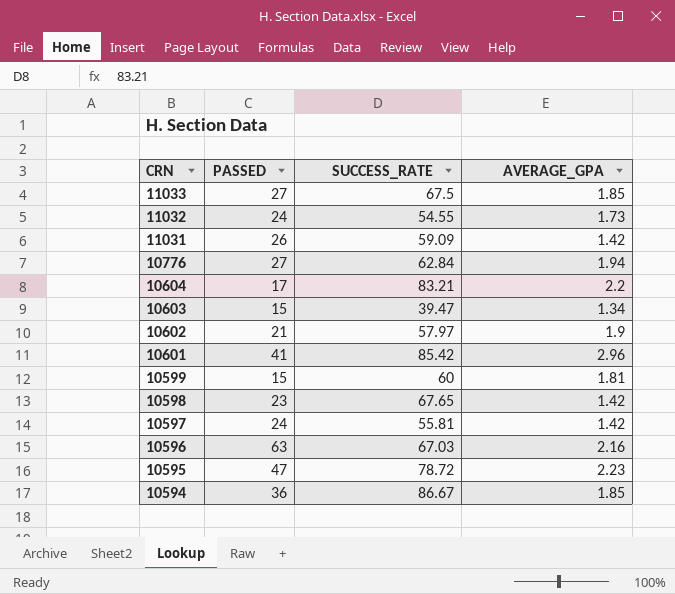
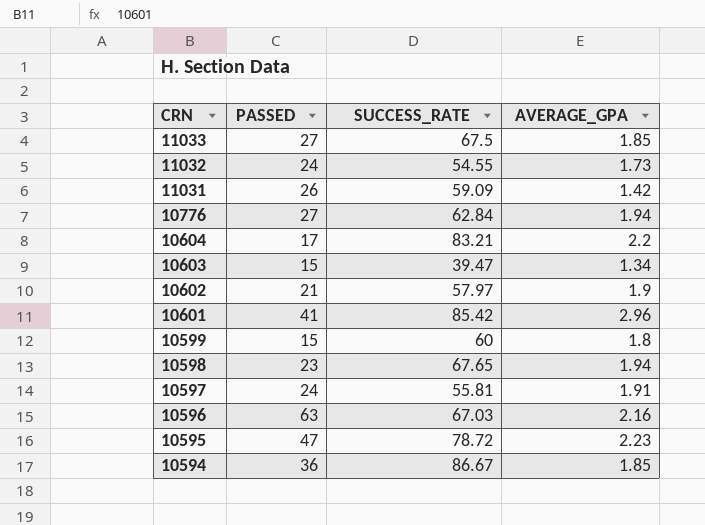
10599 | AVERAGE_GPA: 1.81 -> 1.8
10598 | AVERAGE_GPA: 1.42 -> 1.94
10597 | AVERAGE_GPA: 1.42 -> 1.91

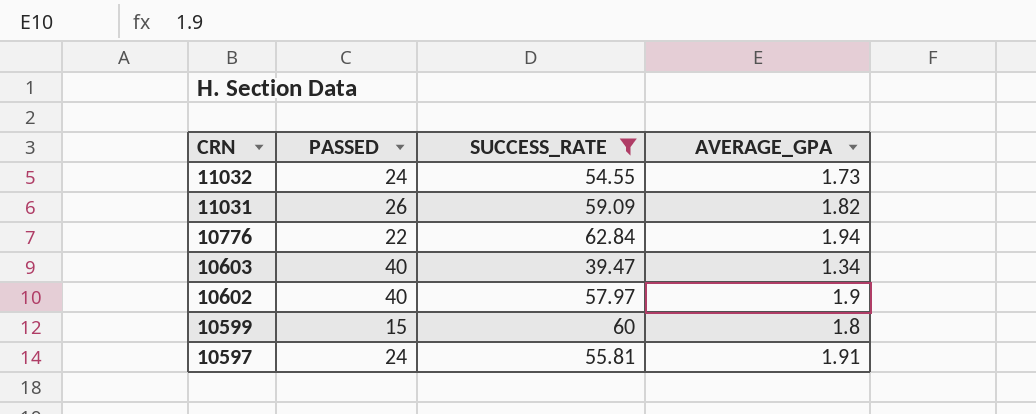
filter: none -> SUCCESS_RATE <= 62.84
11031 | AVERAGE_GPA: 1.42 -> 1.82
10776 | PASSED: 27 -> 22
10603 | PASSED: 15 -> 40
10602 | PASSED: 21 -> 40

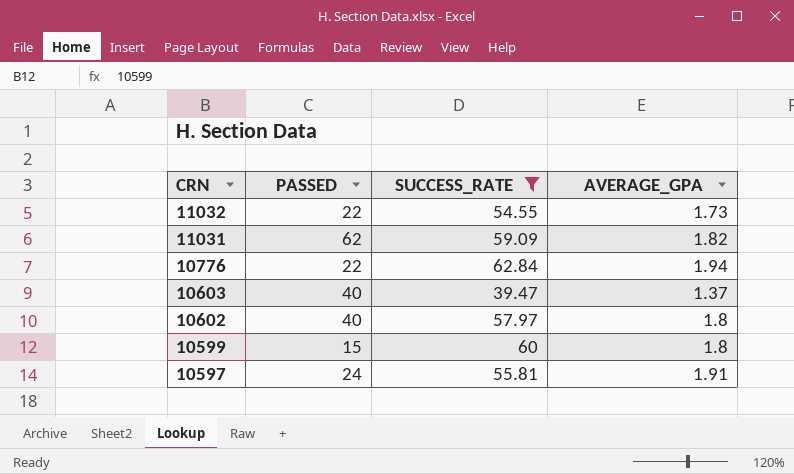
11032 | PASSED: 24 -> 22
11031 | PASSED: 26 -> 62
10603 | AVERAGE_GPA: 1.34 -> 1.37
10602 | AVERAGE_GPA: 1.9 -> 1.8

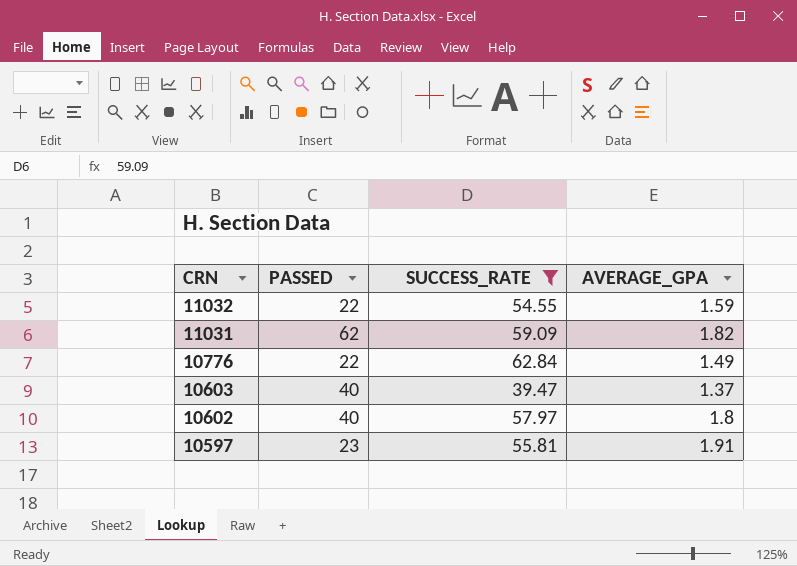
row 10599: 15 | 60 | 1.8 -> none
11032 | AVERAGE_GPA: 1.73 -> 1.59
10776 | AVERAGE_GPA: 1.94 -> 1.49
10597 | PASSED: 24 -> 23

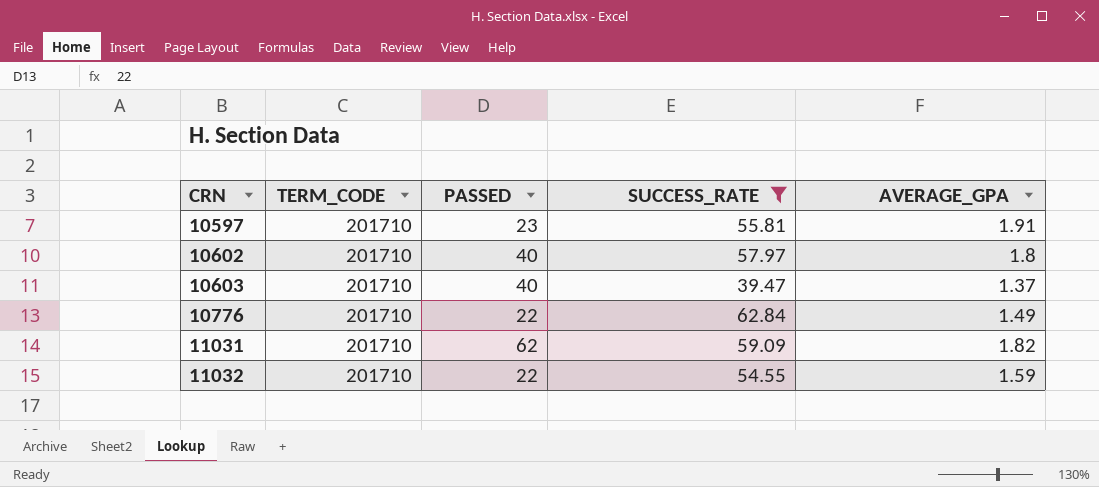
row order: CRN descending -> CRN ascending
column TERM_CODE | position: none -> 2

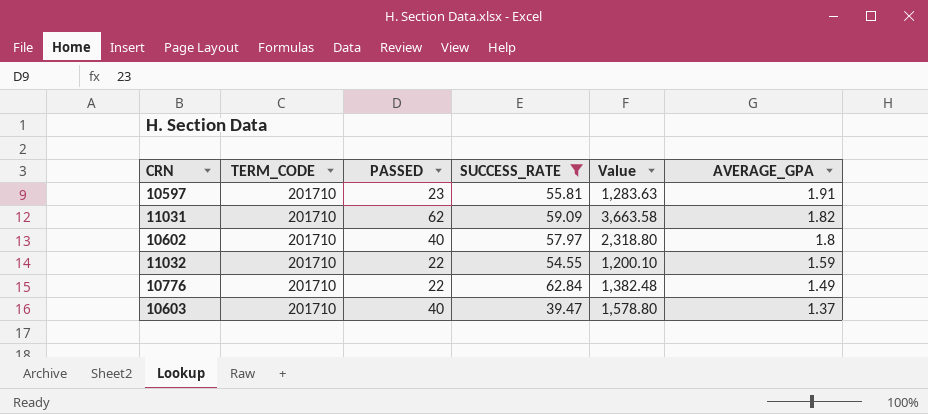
row order: CRN ascending -> AVERAGE_GPA descending
column Value | formula: none -> [PASSED] * [SUCCESS_RATE]

